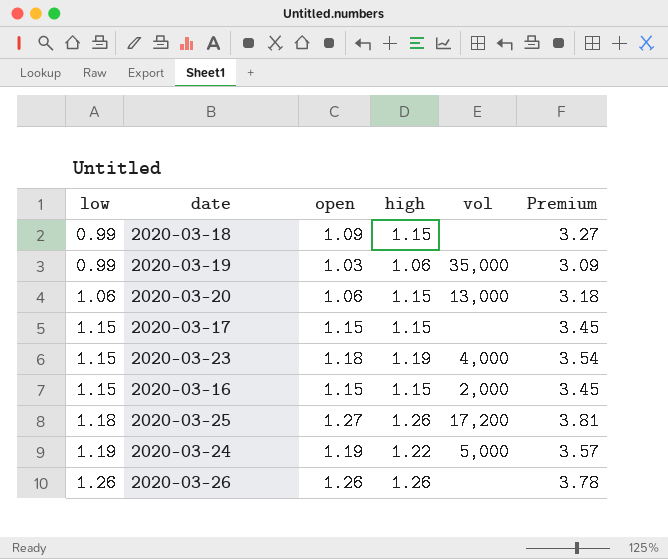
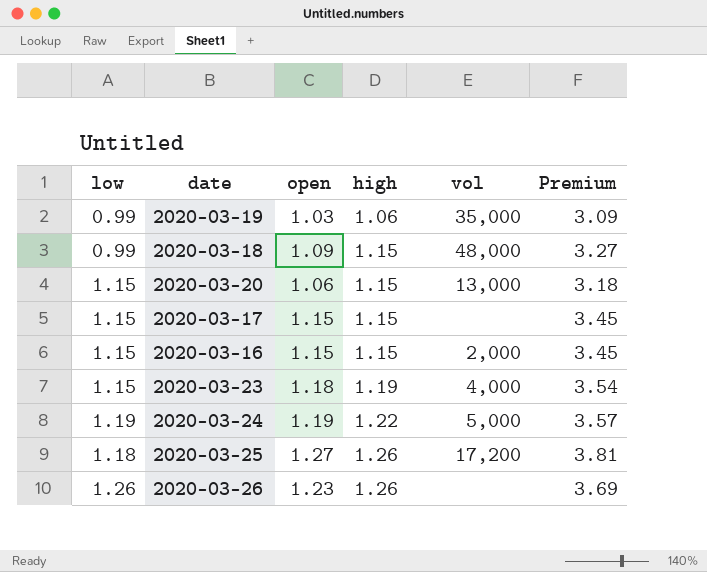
row order: low ascending -> high ascending
2020-03-18 | vol: none -> 48,000
2020-03-20 | low: 1.06 -> 1.15
2020-03-26 | open: 1.26 -> 1.23
2020-03-26 | Premium: 3.78 -> 3.69

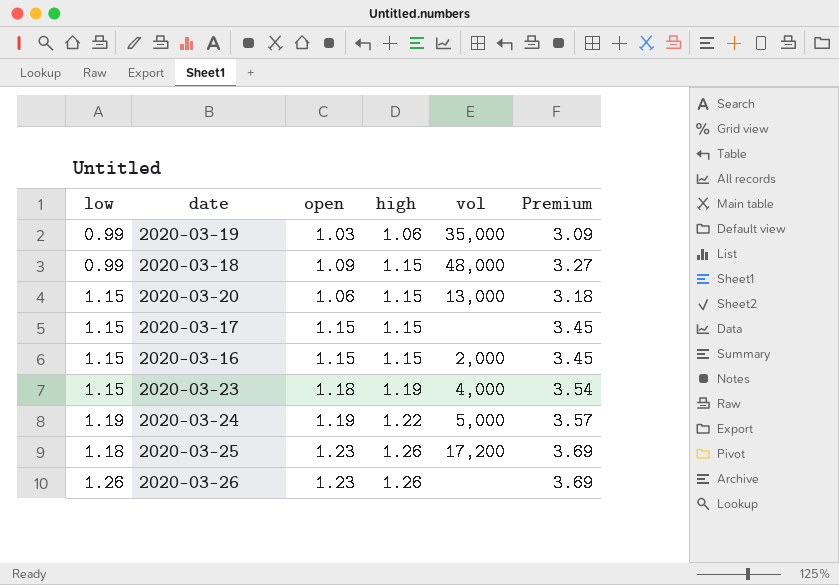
2020-03-25 | open: 1.27 -> 1.23
2020-03-25 | Premium: 3.81 -> 3.69

